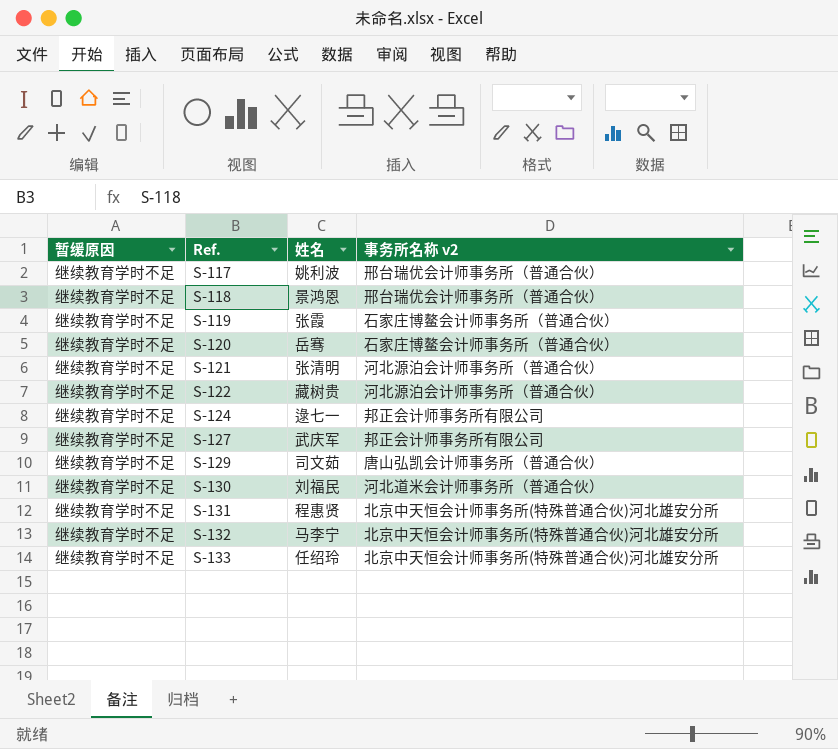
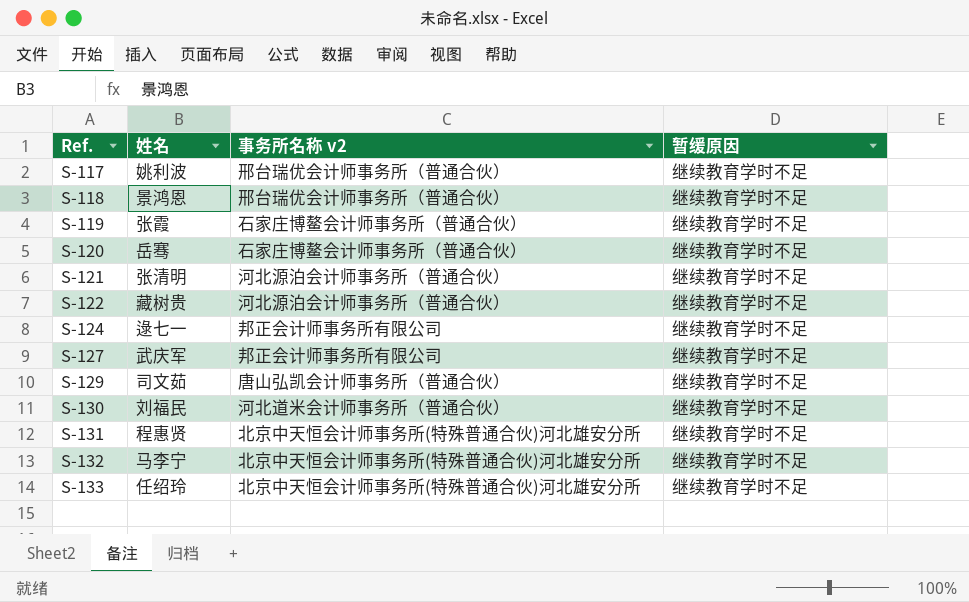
column 暂缓原因 | position: 1 -> 4

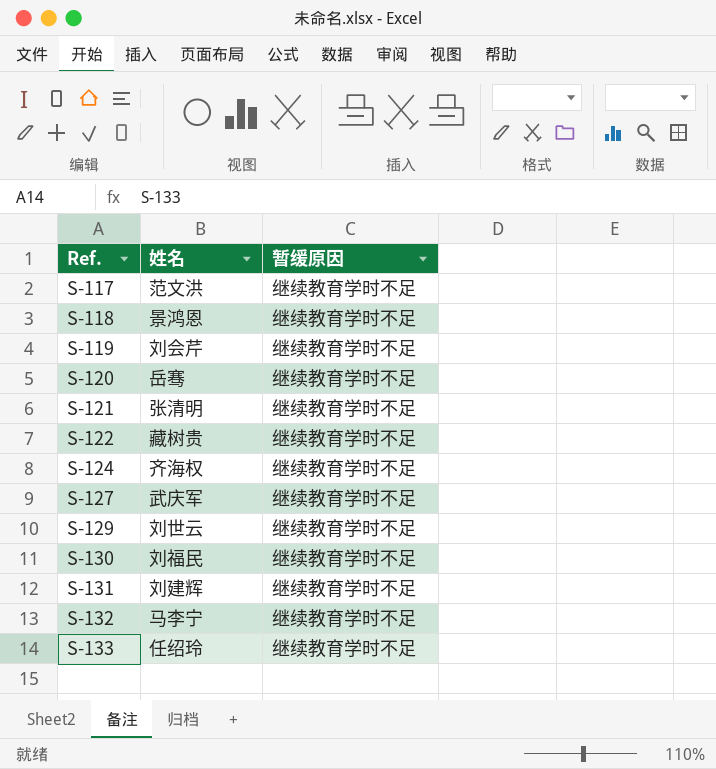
column 事务所名称 v2 | position: 3 -> none
S-117 | 姓名: 姚利波 -> 范文洪
S-119 | 姓名: 张霞 -> 刘会芹
S-124 | 姓名: 逯七一 -> 齐海权
S-129 | 姓名: 司文茹 -> 刘世云
S-131 | 姓名: 程惠贤 -> 刘建辉

